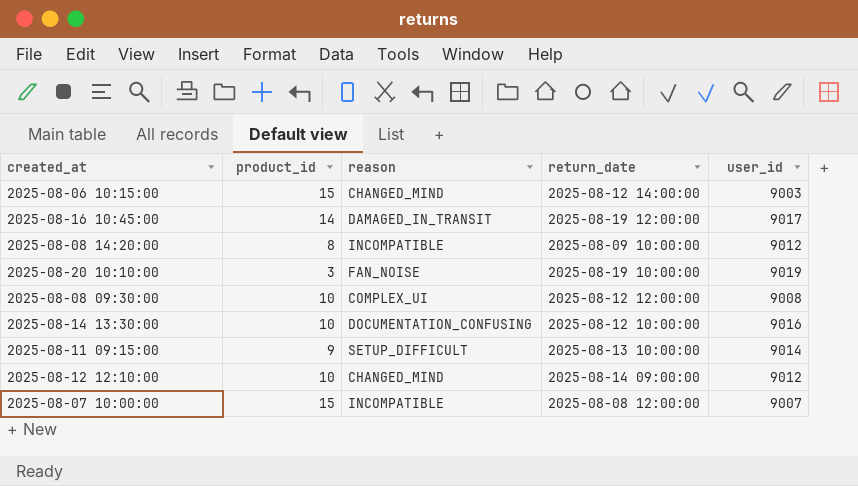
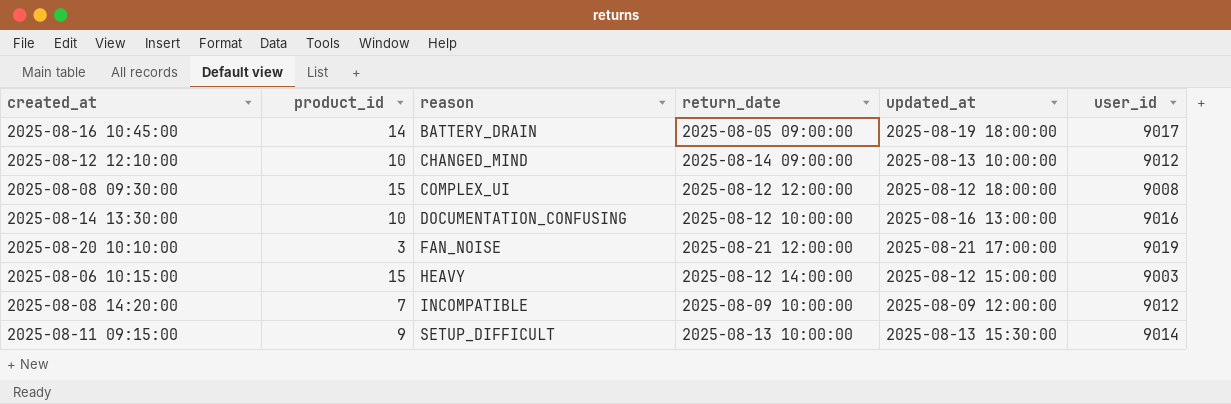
row order: none -> reason ascending
column updated_at | position: none -> 5
row 2025-08-07 10:00:00: 15 | INCOMPATIBLE | 2025-08-08 12:00:00 | 9007 -> none
2025-08-16 10:45:00 | reason: DAMAGED_IN_TRANSIT -> BATTERY_DRAIN
2025-08-16 10:45:00 | return_date: 2025-08-19 12:00:00 -> 2025-08-05 09:00:00
2025-08-08 09:30:00 | product_id: 10 -> 15
2025-08-20 10:10:00 | return_date: 2025-08-19 10:00:00 -> 2025-08-21 12:00:00
2025-08-06 10:15:00 | reason: CHANGED_MIND -> HEAVY
2025-08-08 14:20:00 | product_id: 8 -> 7

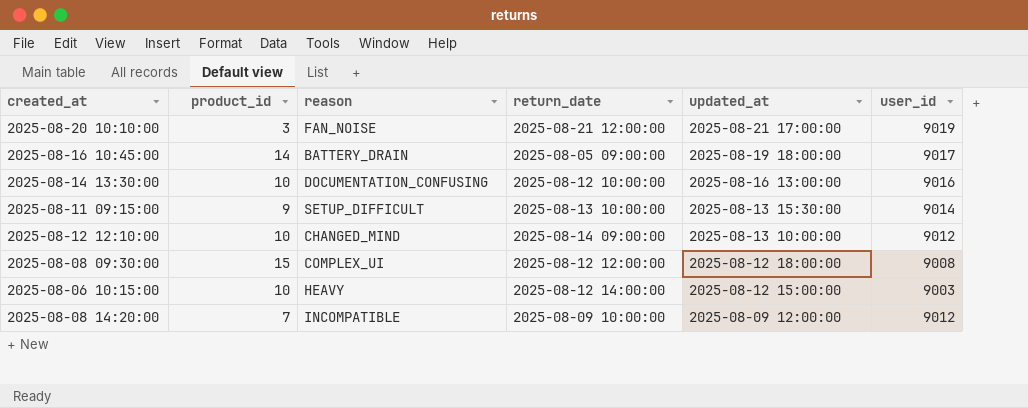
row order: reason ascending -> updated_at descending
2025-08-06 10:15:00 | product_id: 15 -> 10

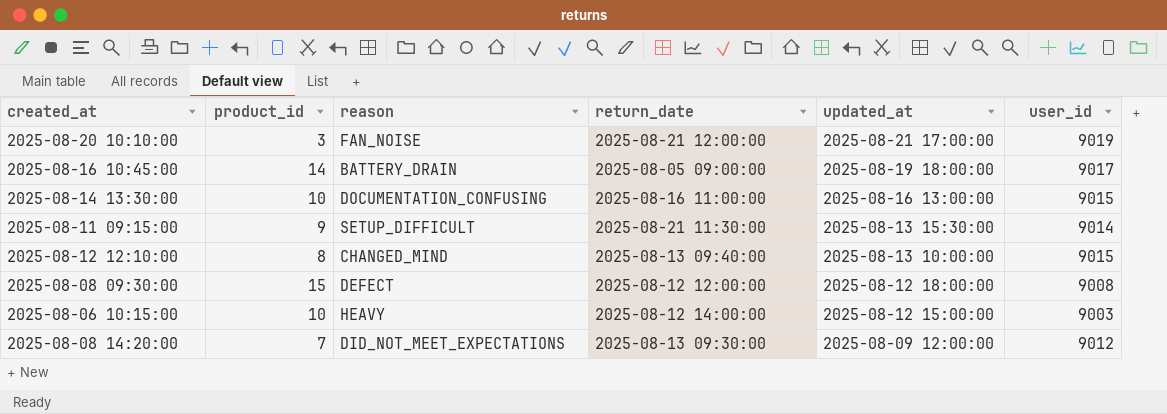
2025-08-14 13:30:00 | return_date: 2025-08-12 10:00:00 -> 2025-08-16 11:00:00
2025-08-14 13:30:00 | user_id: 9016 -> 9015
2025-08-11 09:15:00 | return_date: 2025-08-13 10:00:00 -> 2025-08-21 11:30:00
2025-08-12 12:10:00 | product_id: 10 -> 8
2025-08-12 12:10:00 | return_date: 2025-08-14 09:00:00 -> 2025-08-13 09:40:00
2025-08-12 12:10:00 | user_id: 9012 -> 9015
2025-08-08 09:30:00 | reason: COMPLEX_UI -> DEFECT
2025-08-08 14:20:00 | reason: INCOMPATIBLE -> DID_NOT_MEET_EXPECTATIONS
2025-08-08 14:20:00 | return_date: 2025-08-09 10:00:00 -> 2025-08-13 09:30:00

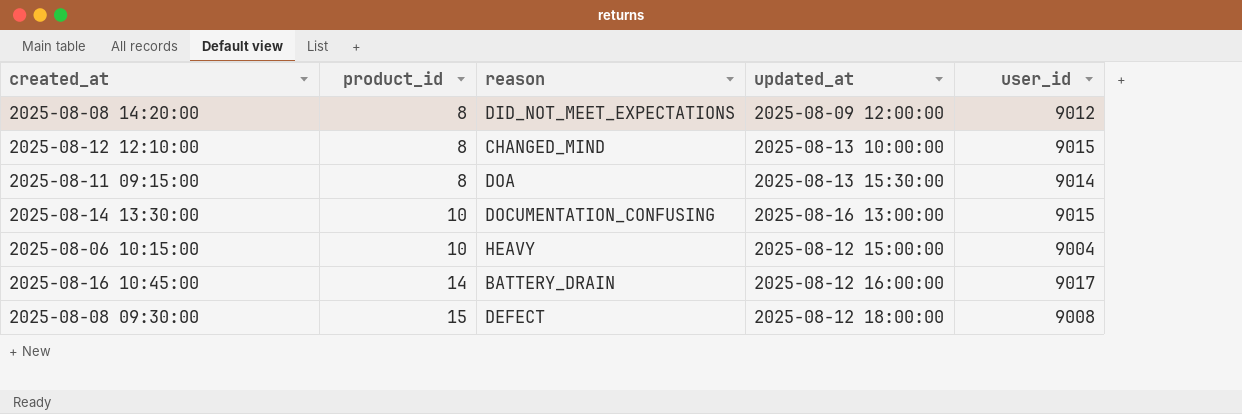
row order: updated_at descending -> product_id ascending
column return_date | position: 4 -> none
row 2025-08-20 10:10:00: 3 | FAN_NOISE | 2025-08-21 12:00:00 | 2025-08-21 17:00:00 | 9019 -> none
2025-08-08 14:20:00 | product_id: 7 -> 8
2025-08-11 09:15:00 | product_id: 9 -> 8
2025-08-11 09:15:00 | reason: SETUP_DIFFICULT -> DOA
2025-08-06 10:15:00 | user_id: 9003 -> 9004
2025-08-16 10:45:00 | updated_at: 2025-08-19 18:00:00 -> 2025-08-12 16:00:00

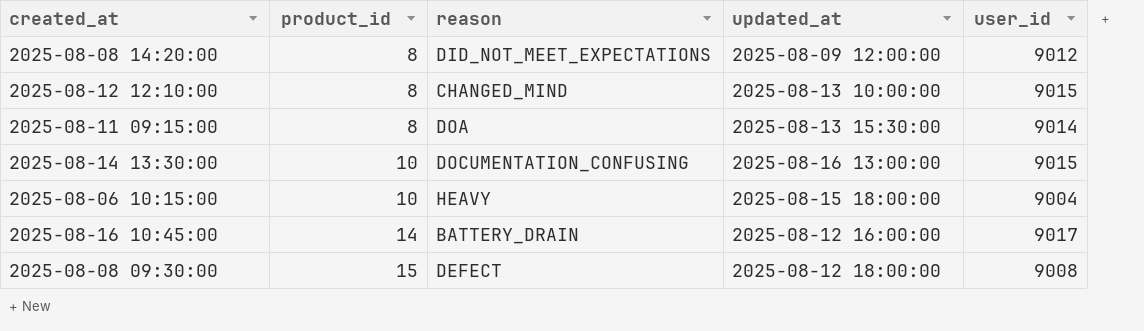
2025-08-06 10:15:00 | updated_at: 2025-08-12 15:00:00 -> 2025-08-15 18:00:00

